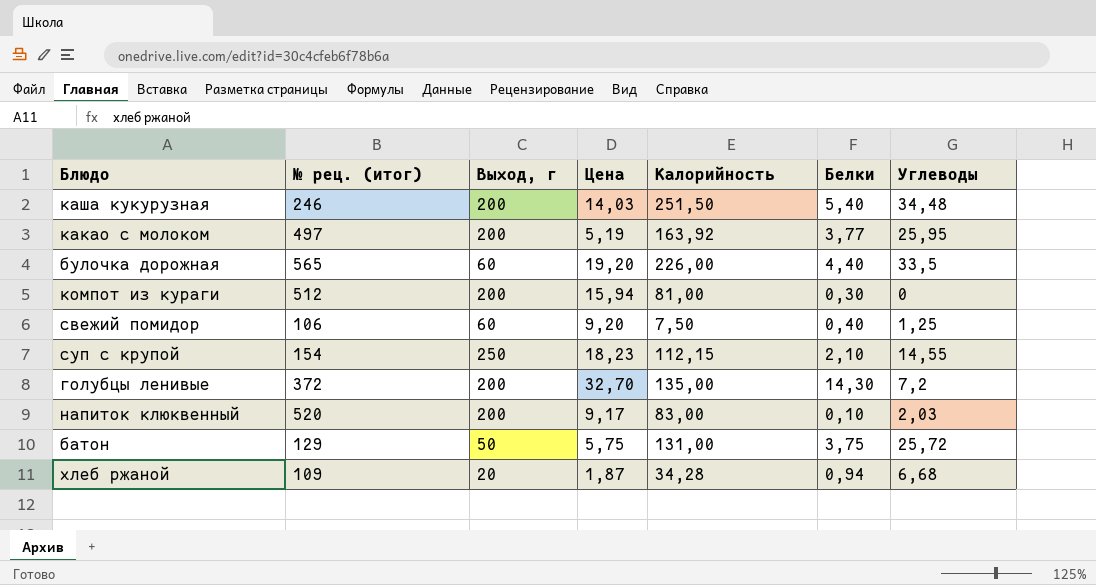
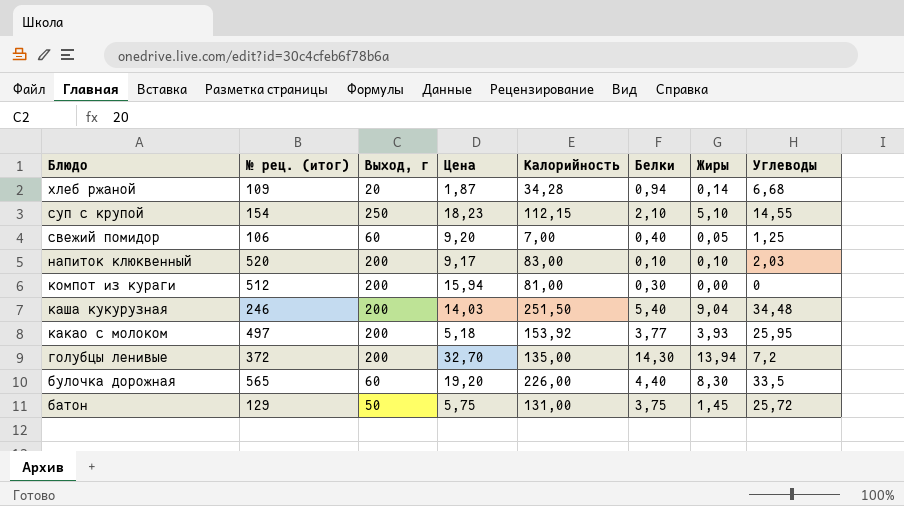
row order: none -> Блюдо descending
column Жиры | position: none -> 7
свежий помидор | Калорийность: 7,50 -> 7,00
какао с молоком | Цена: 5,19 -> 5,18
какао с молоком | Калорийность: 163,92 -> 153,92

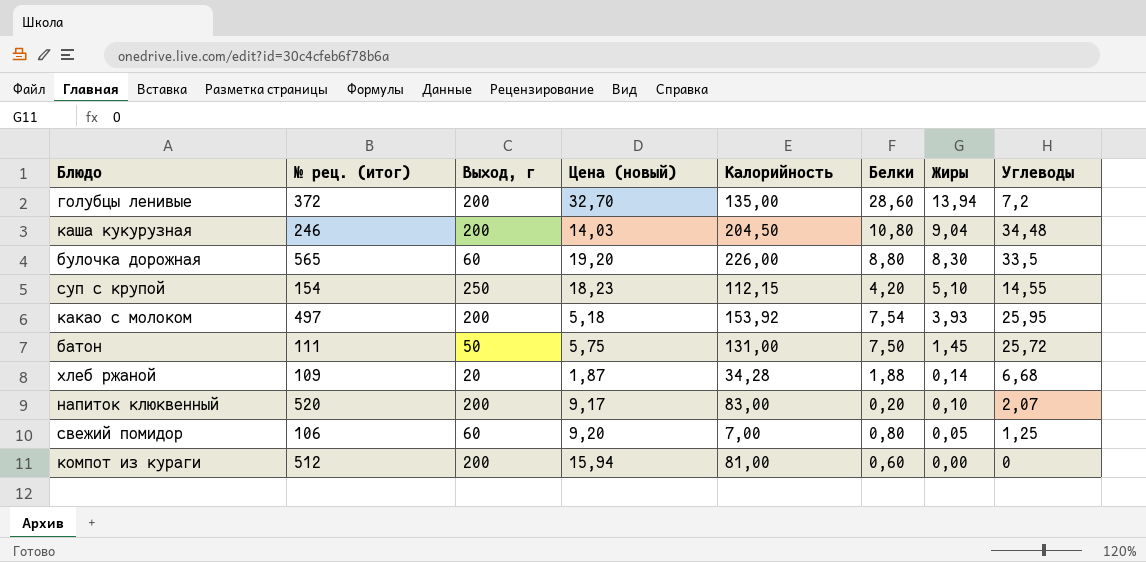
row order: Блюдо descending -> Жиры descending
column name: Цена -> Цена (новый)
голубцы ленивые | Белки: 14,30 -> 28,60
каша кукурузная | Калорийность: 251,50 -> 204,50
каша кукурузная | Белки: 5,40 -> 10,80
булочка дорожная | Белки: 4,40 -> 8,80
суп с крупой | Белки: 2,10 -> 4,20
какао с молоком | Белки: 3,77 -> 7,54
батон | № рец. (итог): 129 -> 111
батон | Белки: 3,75 -> 7,50
хлеб ржаной | Белки: 0,94 -> 1,88
напиток клюквенный | Белки: 0,10 -> 0,20
напиток клюквенный | Углеводы: 2,03 -> 2,07
свежий помидор | Белки: 0,40 -> 0,80
компот из кураги | Белки: 0,30 -> 0,60

